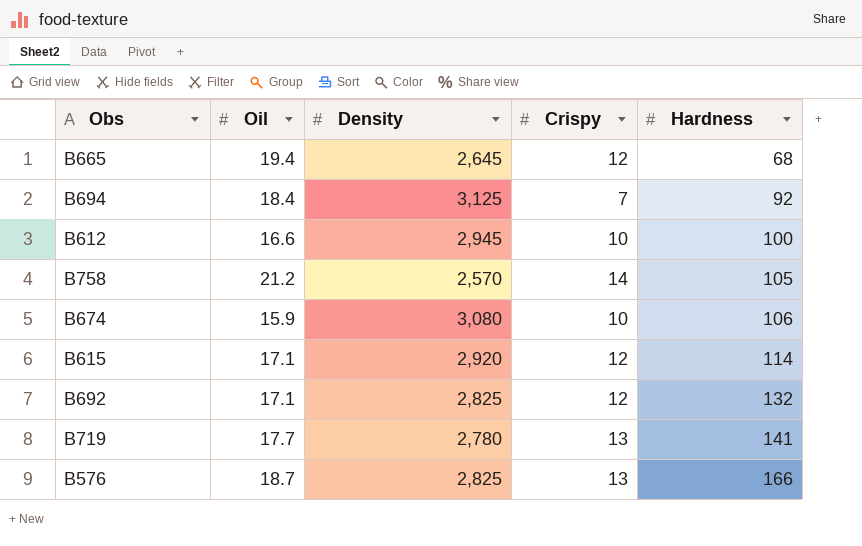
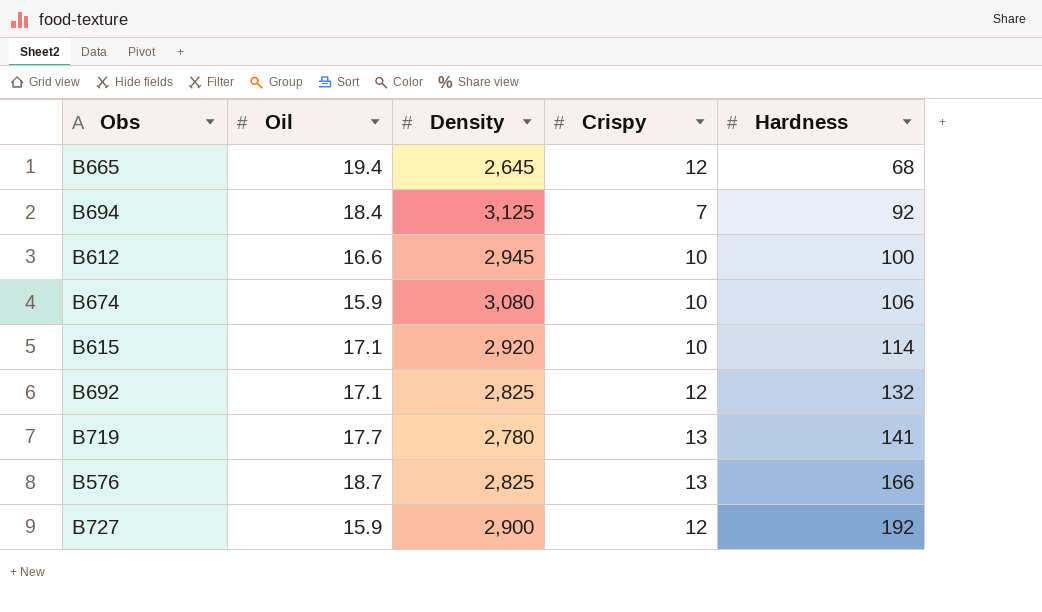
row B758: 21.2 | 2,570 | 14 | 105 -> none
B615 | Crispy: 12 -> 10
row B727: none -> 15.9 | 2,900 | 12 | 192

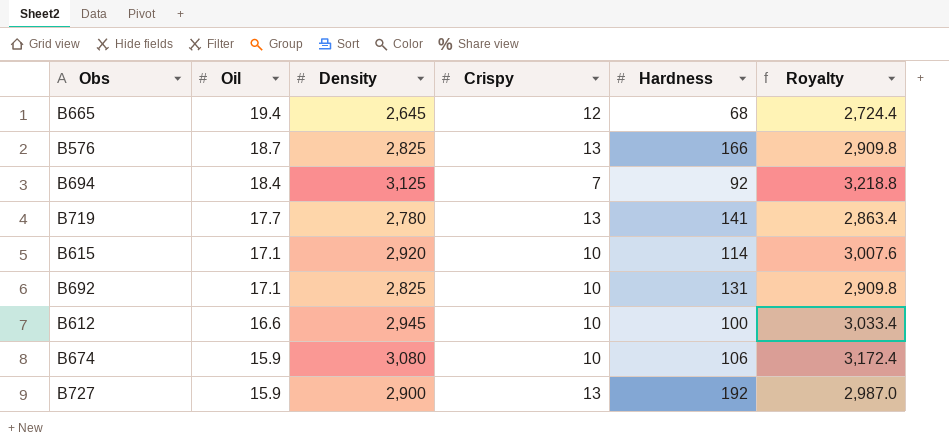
row order: Hardness ascending -> Oil descending
column Royalty | formula: none -> [Density] * 1.03
B692 | Crispy: 12 -> 10
B692 | Hardness: 132 -> 131
B727 | Crispy: 12 -> 13

